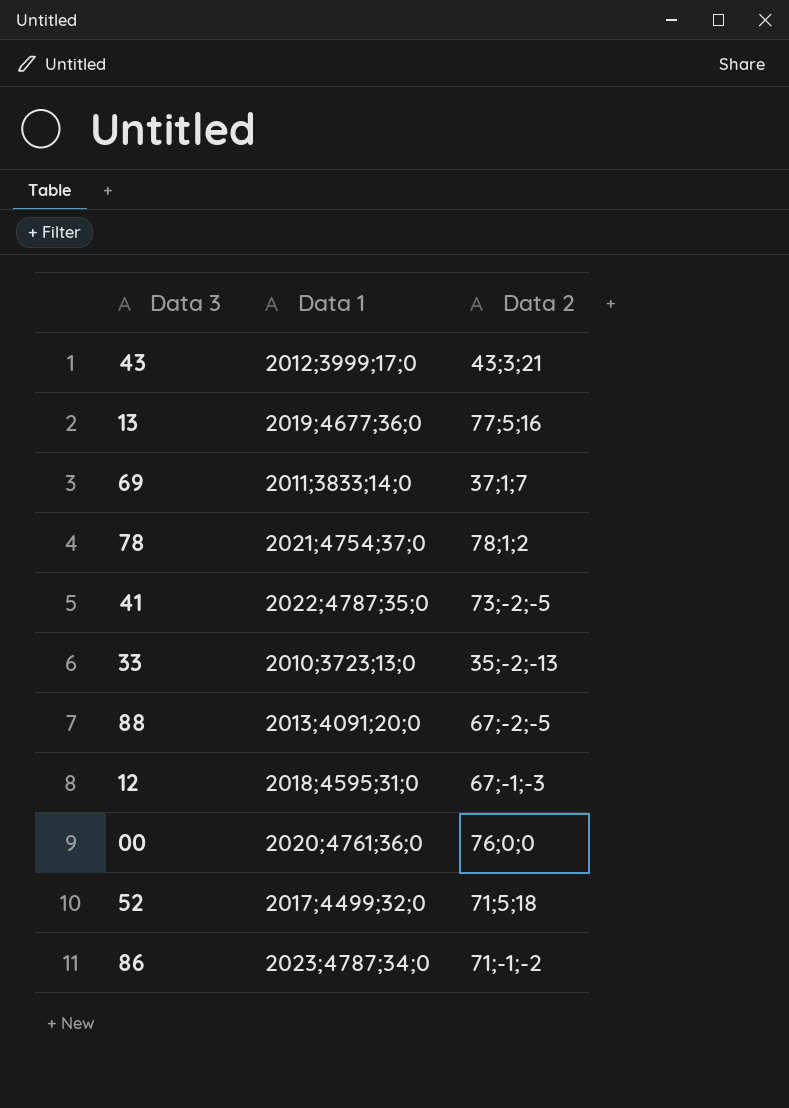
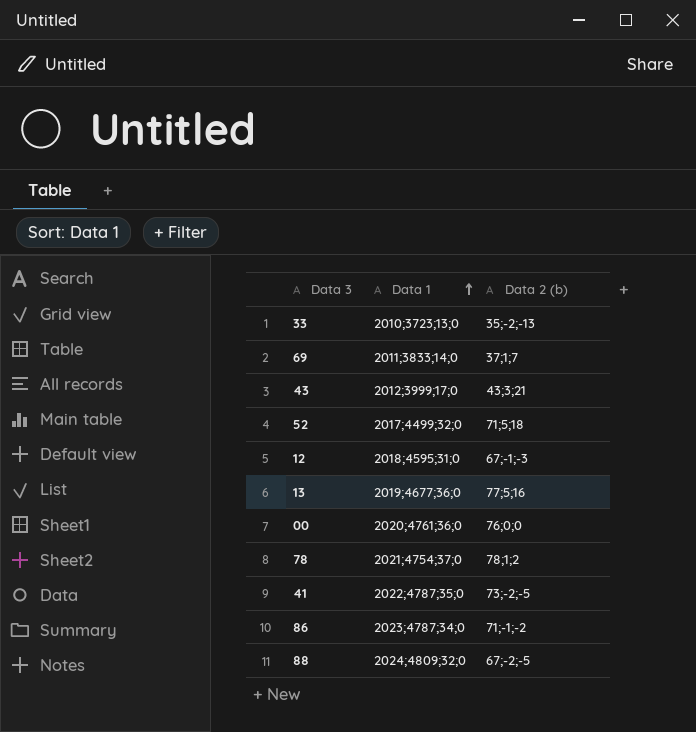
row order: none -> Data 1 ascending
column name: Data 2 -> Data 2 (b)
88 | Data 1: 2013;4091;20;0 -> 2024;4809;32;0

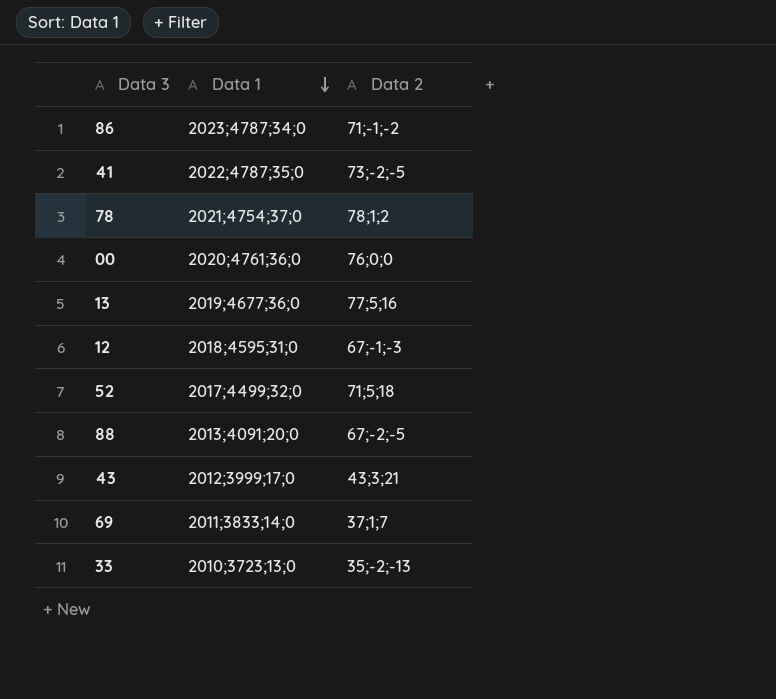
row order: Data 1 ascending -> Data 1 descending
column name: Data 2 (b) -> Data 2
88 | Data 1: 2024;4809;32;0 -> 2013;4091;20;0

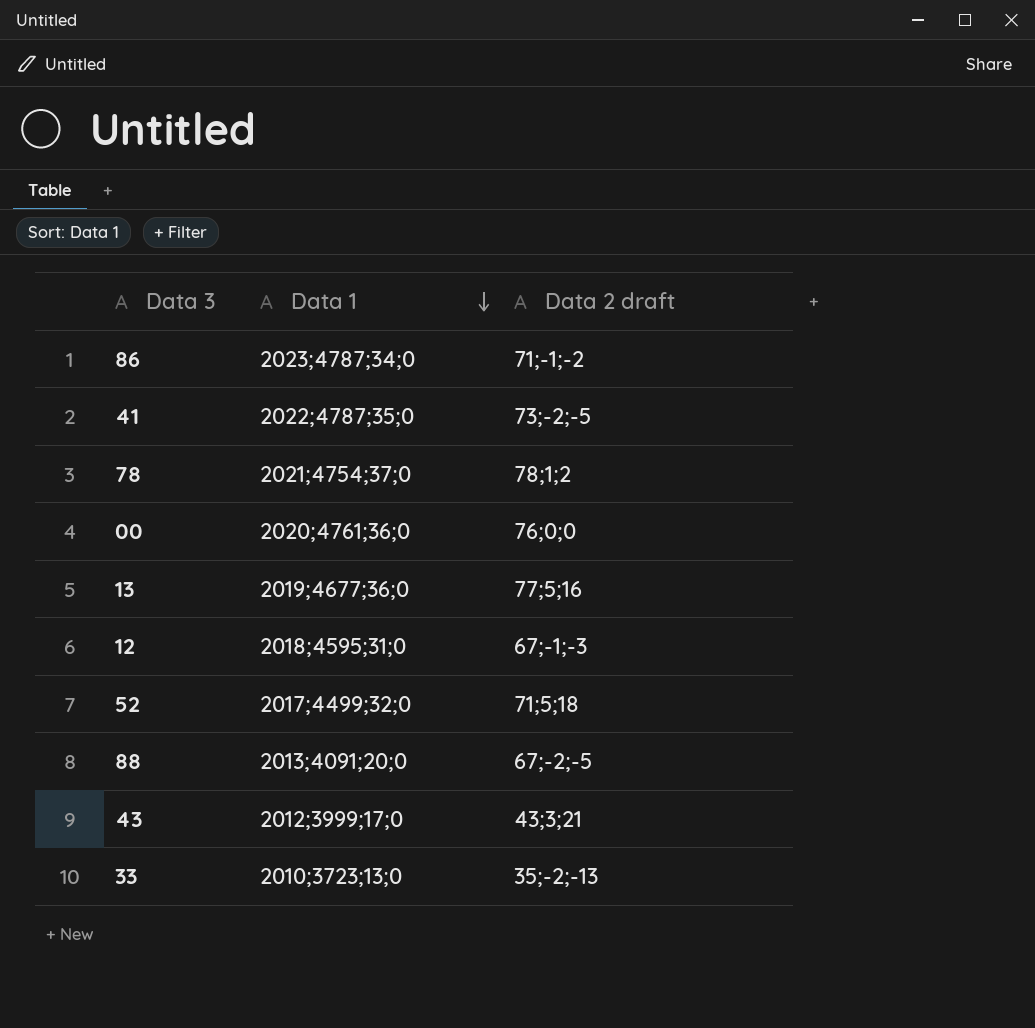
column name: Data 2 -> Data 2 draft
row 69: 2011;3833;14;0 | 37;1;7 -> none

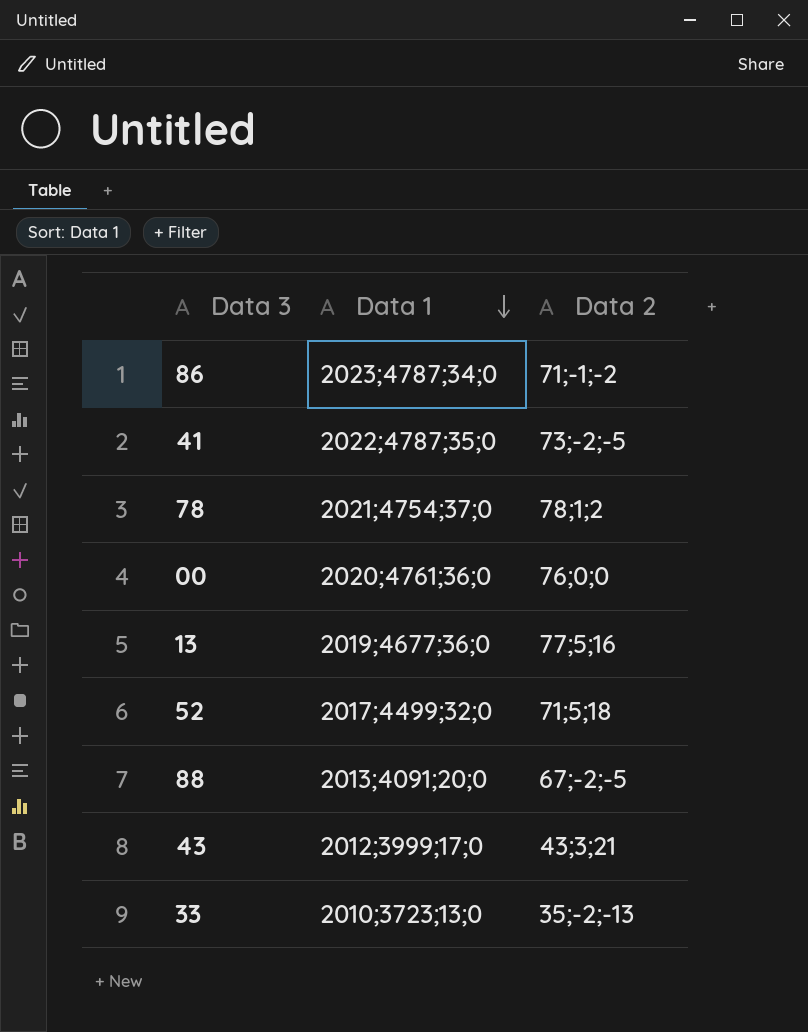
column name: Data 2 draft -> Data 2
row 12: 2018;4595;31;0 | 67;-1;-3 -> none

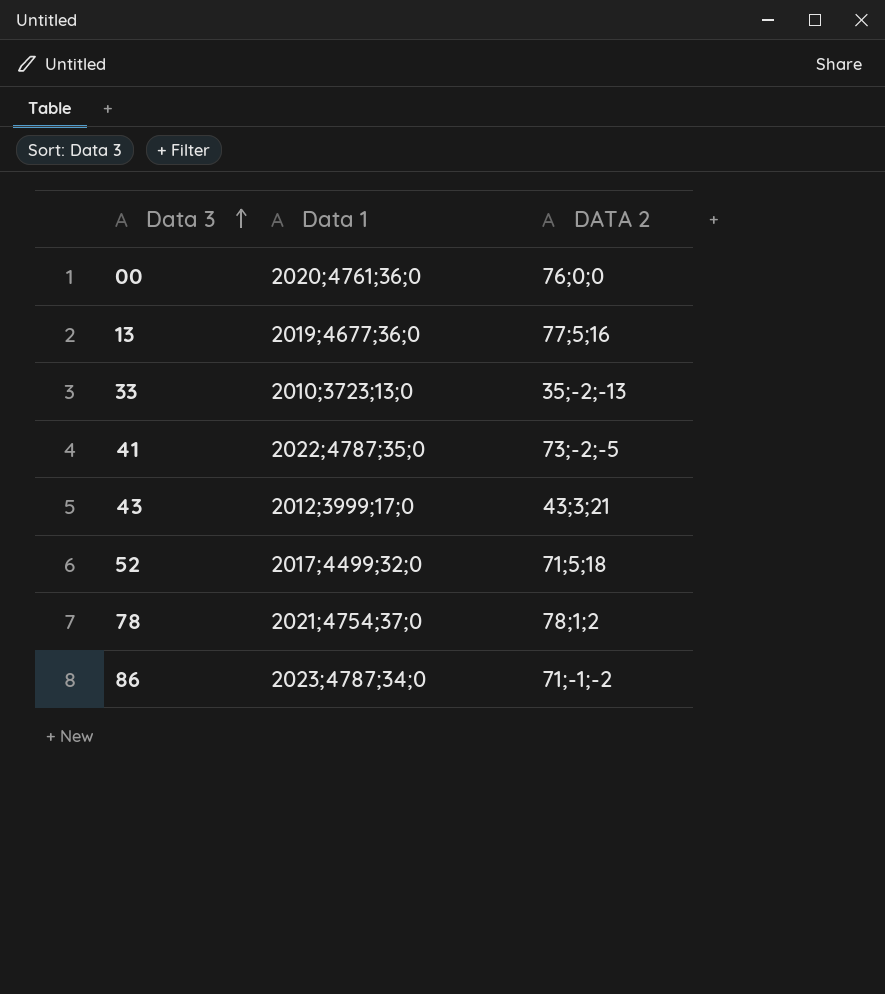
row order: Data 1 descending -> Data 3 ascending
column name: Data 2 -> DATA 2
row 88: 2013;4091;20;0 | 67;-2;-5 -> none

